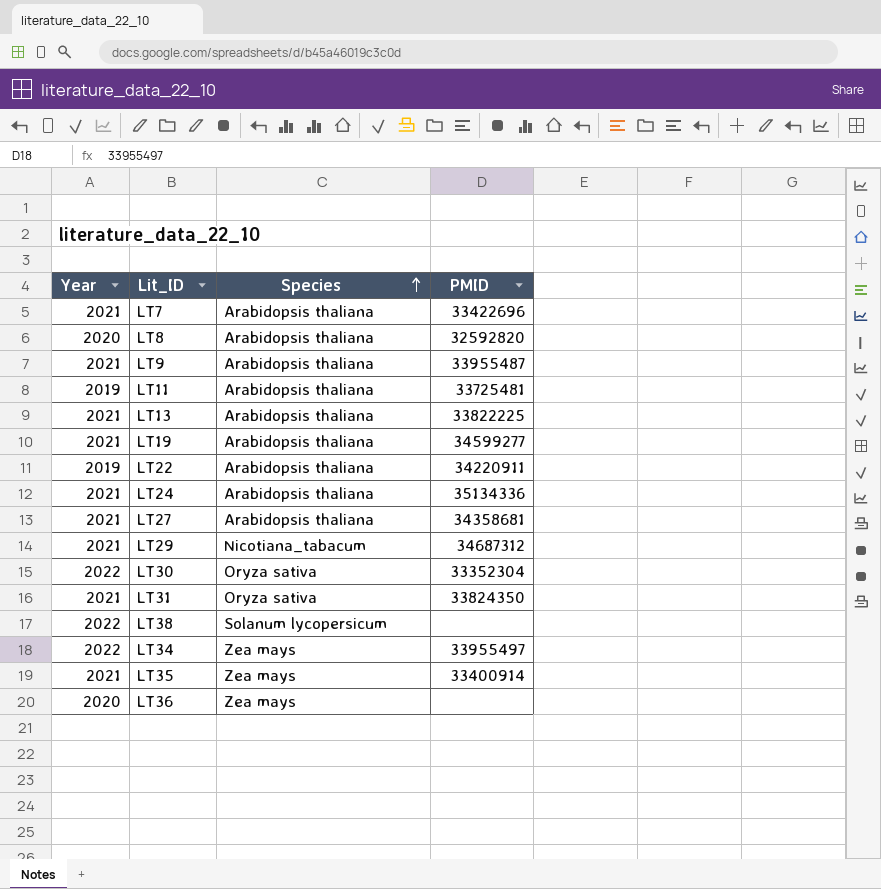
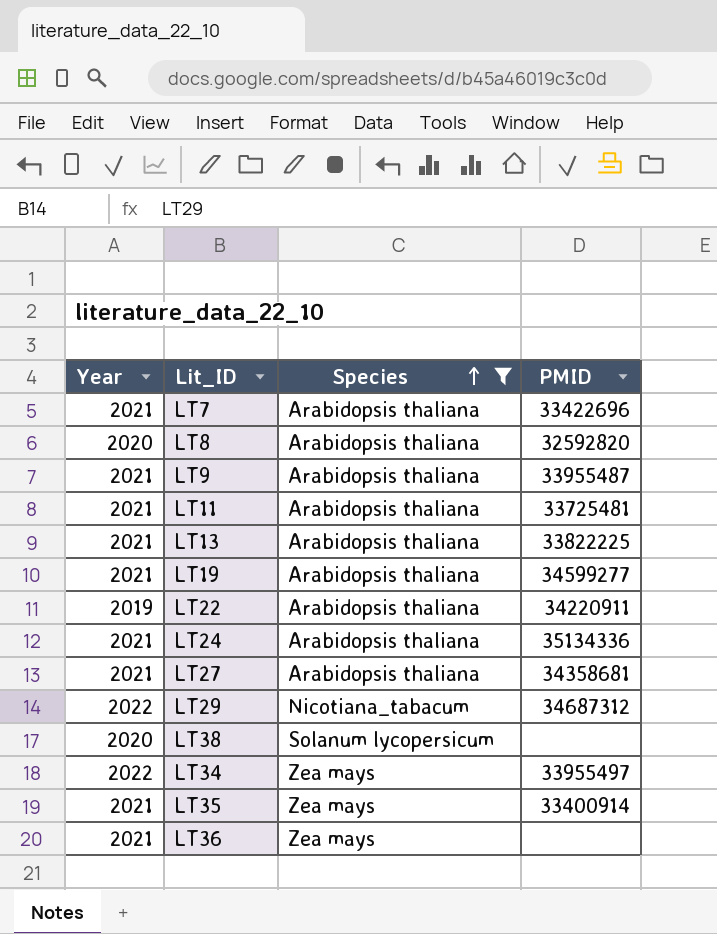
filter: none -> Species != Oryza sativa
LT11 | Year: 2019 -> 2021
LT29 | Year: 2021 -> 2022
LT38 | Year: 2022 -> 2020
LT36 | Year: 2020 -> 2021

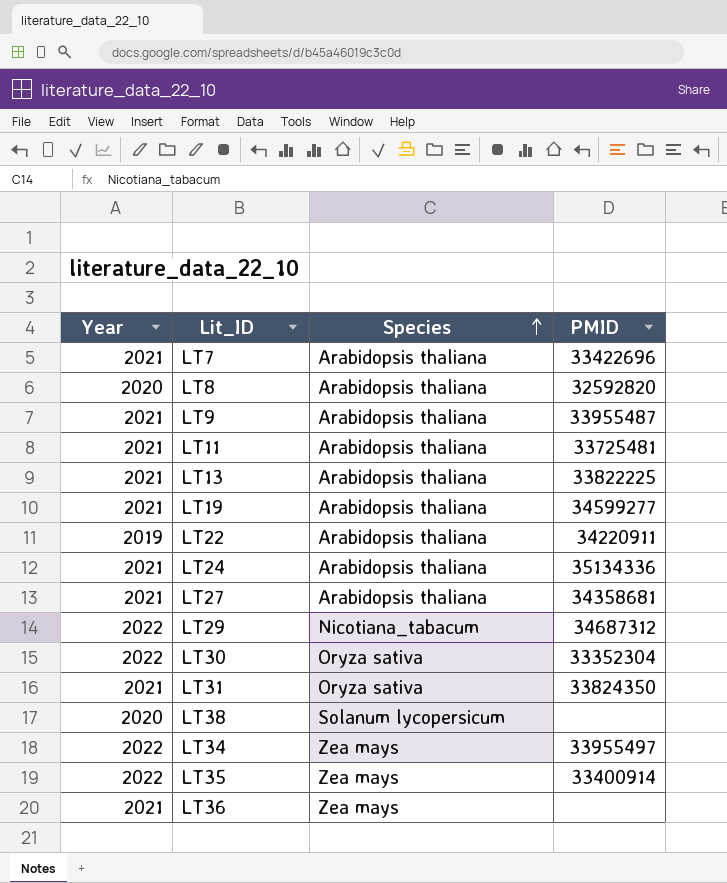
filter: Species != Oryza sativa -> none
LT35 | Year: 2021 -> 2022

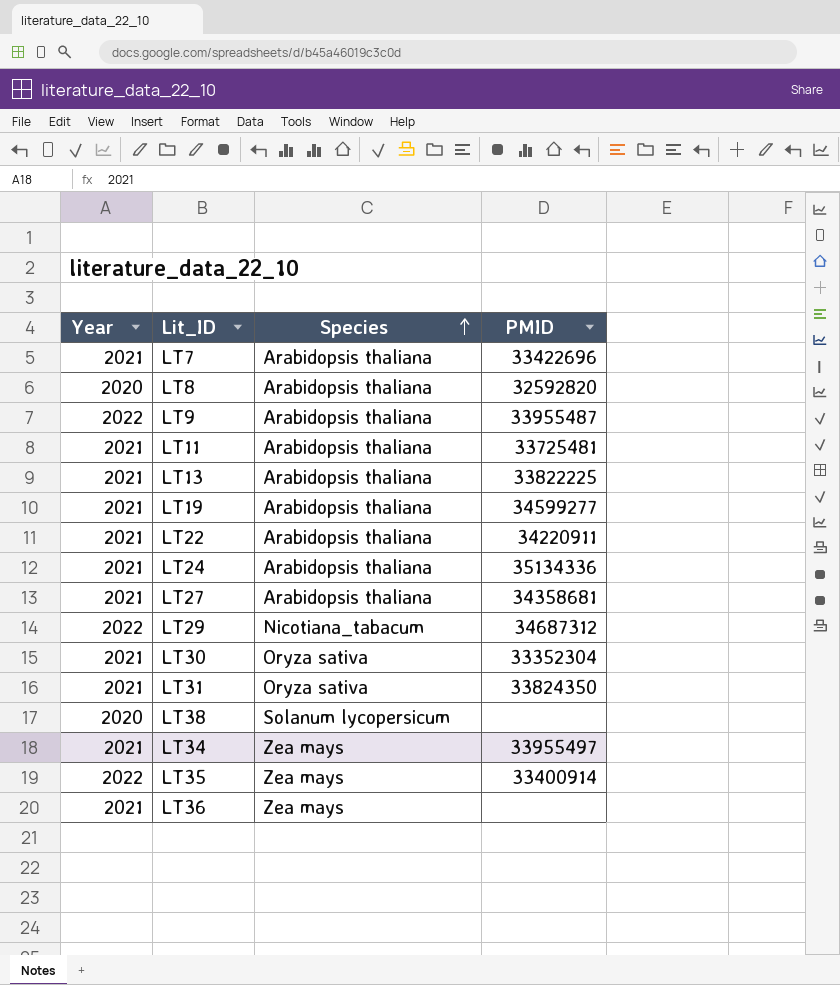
LT9 | Year: 2021 -> 2022
LT22 | Year: 2019 -> 2021
LT30 | Year: 2022 -> 2021
LT34 | Year: 2022 -> 2021

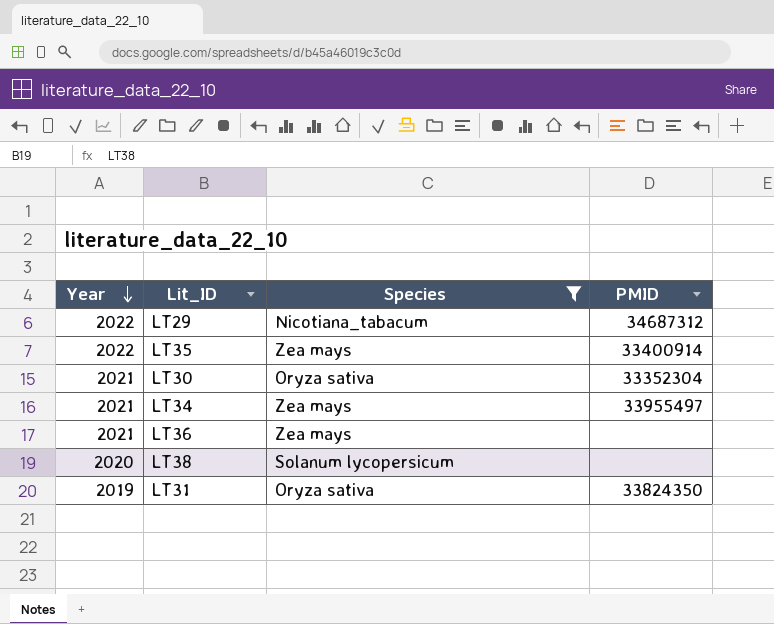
filter: none -> Species != Arabidopsis thaliana
row order: Species ascending -> Year descending
LT31 | Year: 2021 -> 2019

